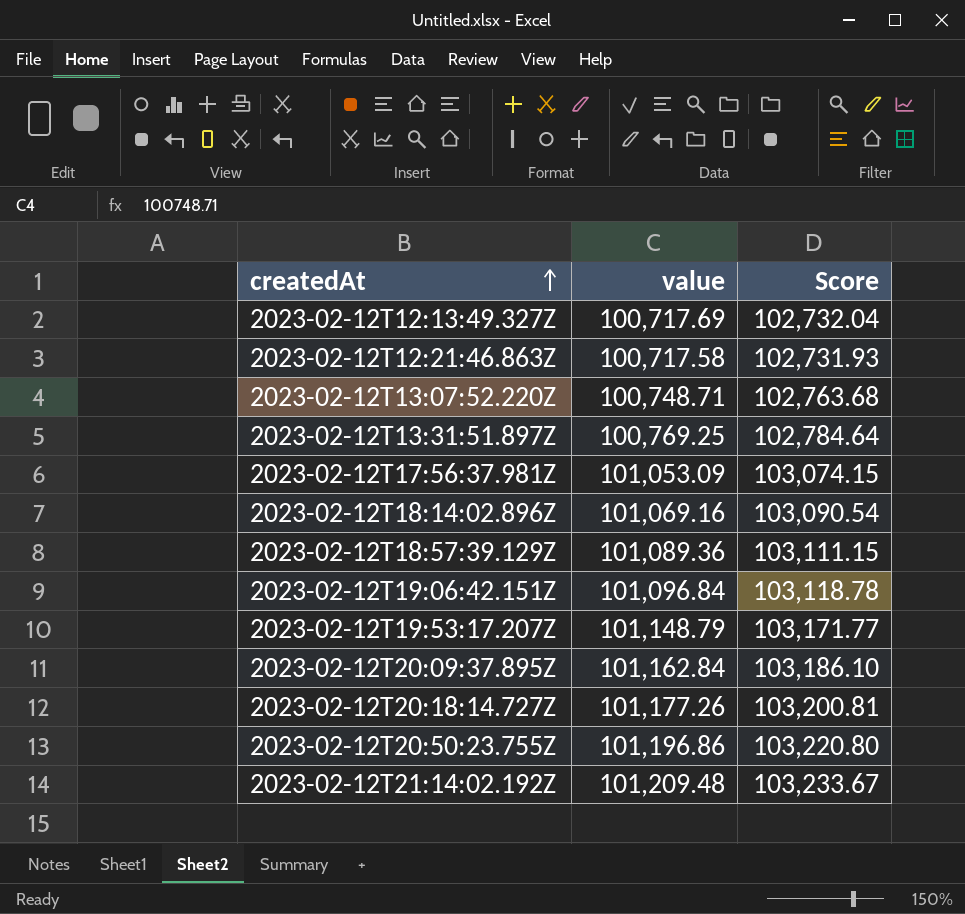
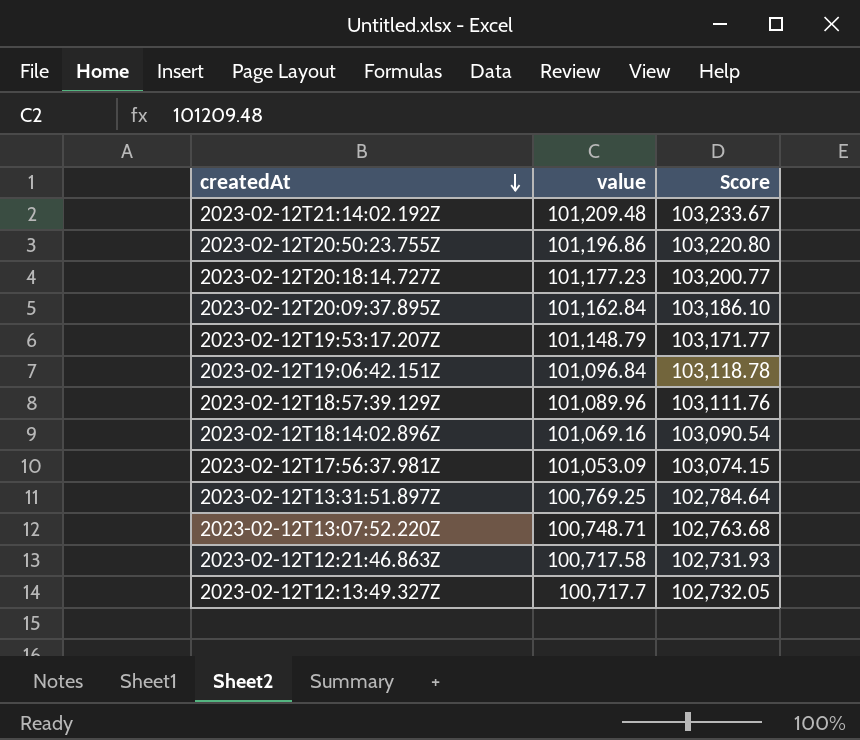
row order: createdAt ascending -> createdAt descending
2023-02-12T20:18:14.727Z | value: 101,177.26 -> 101,177.23
2023-02-12T20:18:14.727Z | Score: 103,200.81 -> 103,200.77
2023-02-12T18:57:39.129Z | value: 101,089.36 -> 101,089.96
2023-02-12T18:57:39.129Z | Score: 103,111.15 -> 103,111.76
2023-02-12T12:13:49.327Z | value: 100,717.69 -> 100,717.7
2023-02-12T12:13:49.327Z | Score: 102,732.04 -> 102,732.05

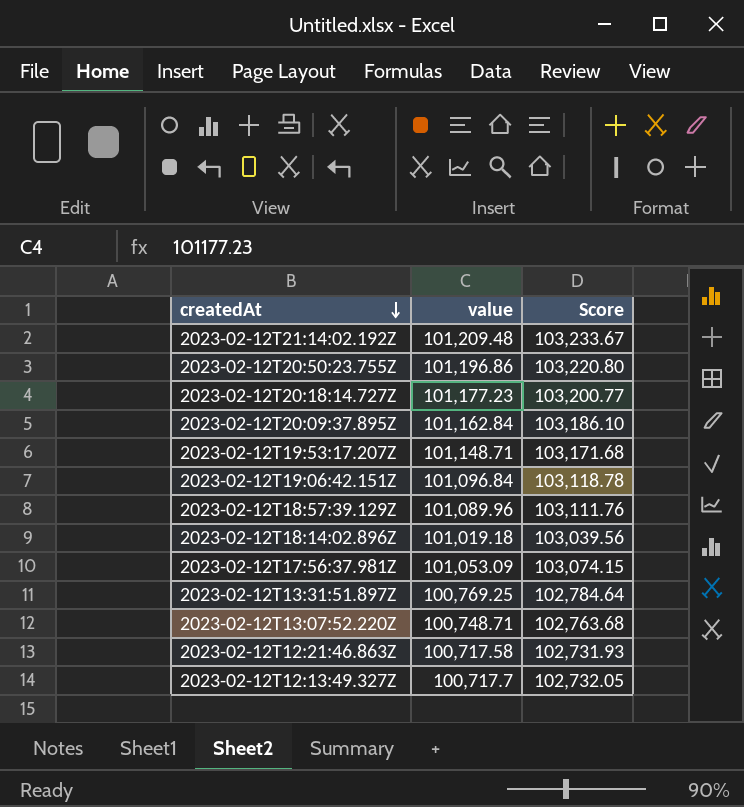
2023-02-12T19:53:17.207Z | value: 101,148.79 -> 101,148.71
2023-02-12T19:53:17.207Z | Score: 103,171.77 -> 103,171.68
2023-02-12T18:14:02.896Z | value: 101,069.16 -> 101,019.18
2023-02-12T18:14:02.896Z | Score: 103,090.54 -> 103,039.56

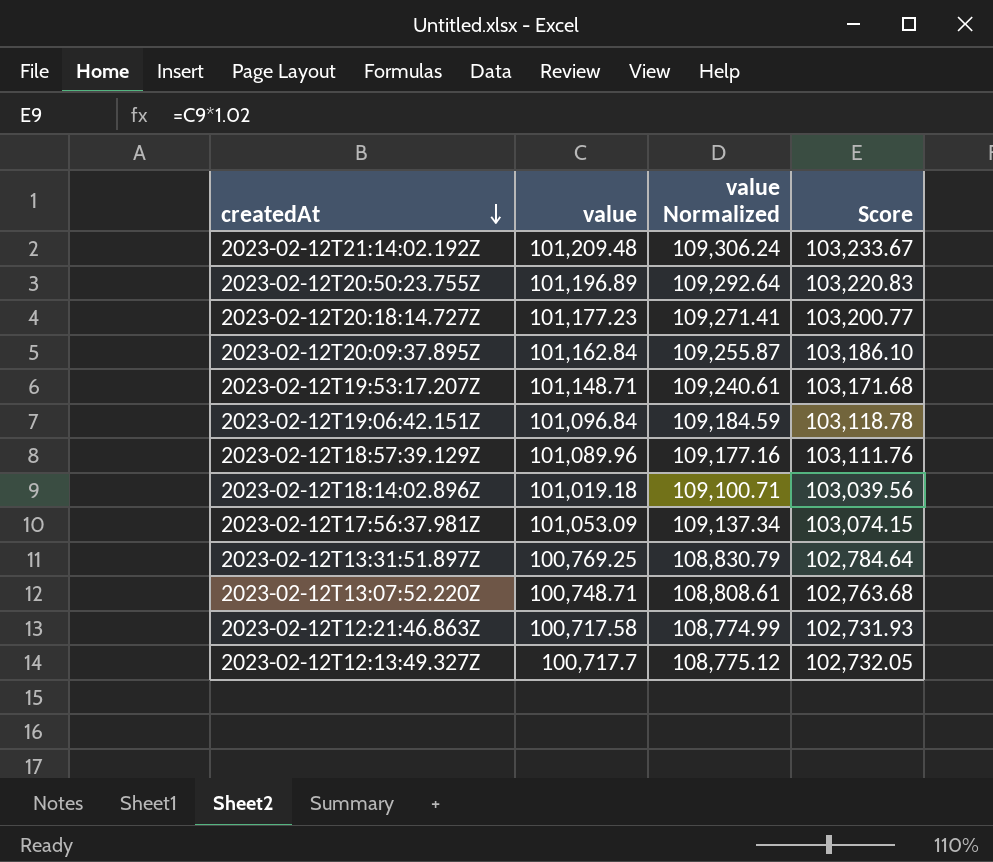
column value Normalized | formula: none -> [value] * 1.08
2023-02-12T20:50:23.755Z | value: 101,196.86 -> 101,196.89
2023-02-12T20:50:23.755Z | Score: 103,220.80 -> 103,220.83

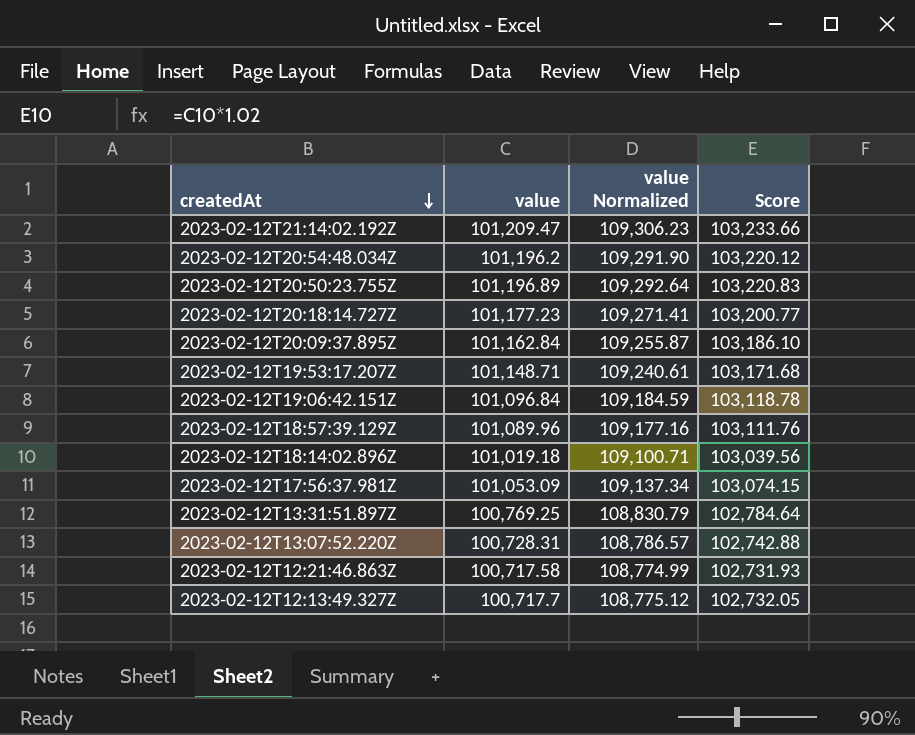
2023-02-12T21:14:02.192Z | value: 101,209.48 -> 101,209.47
2023-02-12T21:14:02.192Z | value Normalized: 109,306.24 -> 109,306.23
2023-02-12T21:14:02.192Z | Score: 103,233.67 -> 103,233.66
row 2023-02-12T20:54:48.034Z: none -> 101,196.2 | 109,291.90 | 103,220.12
2023-02-12T13:07:52.220Z | value: 100,748.71 -> 100,728.31
2023-02-12T13:07:52.220Z | value Normalized: 108,808.61 -> 108,786.57
2023-02-12T13:07:52.220Z | Score: 102,763.68 -> 102,742.88

